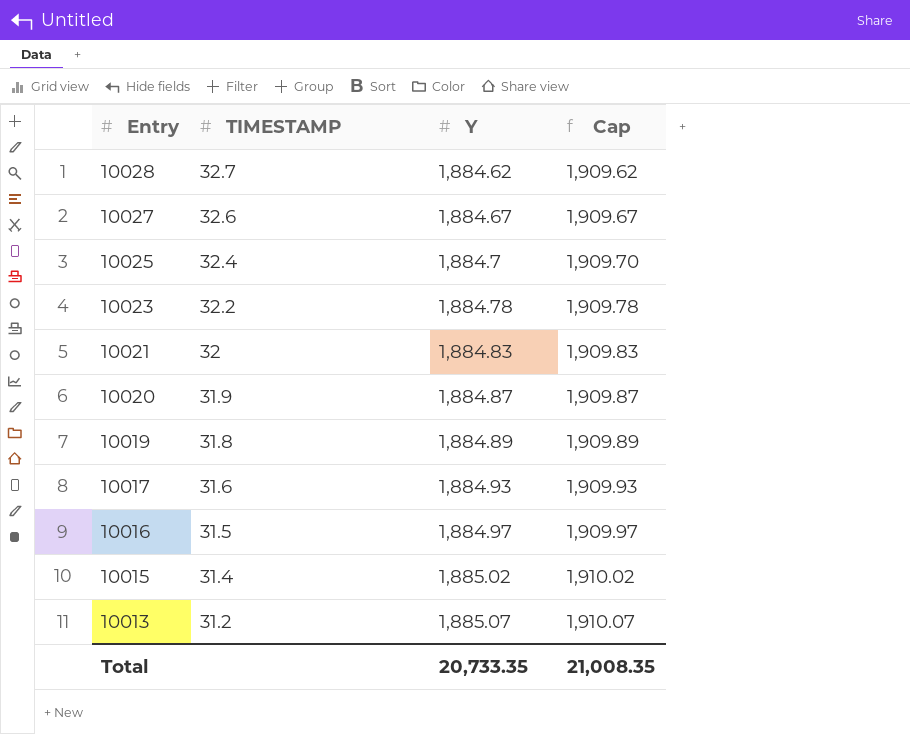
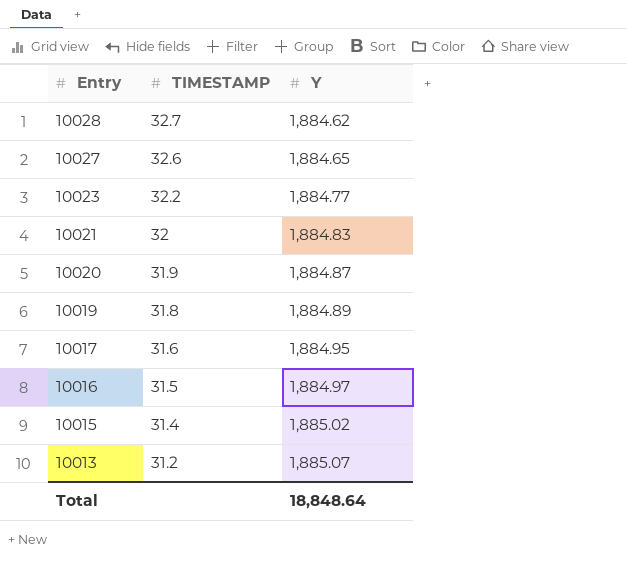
column Cap | formula: [Y] + 25 -> none
row 10025: 32.4 | 1,884.7 | 1,909.70 -> none
10027 | Y: 1,884.67 -> 1,884.65
10023 | Y: 1,884.78 -> 1,884.77
10017 | Y: 1,884.93 -> 1,884.95
Total | Y: 20,733.35 -> 18,848.64

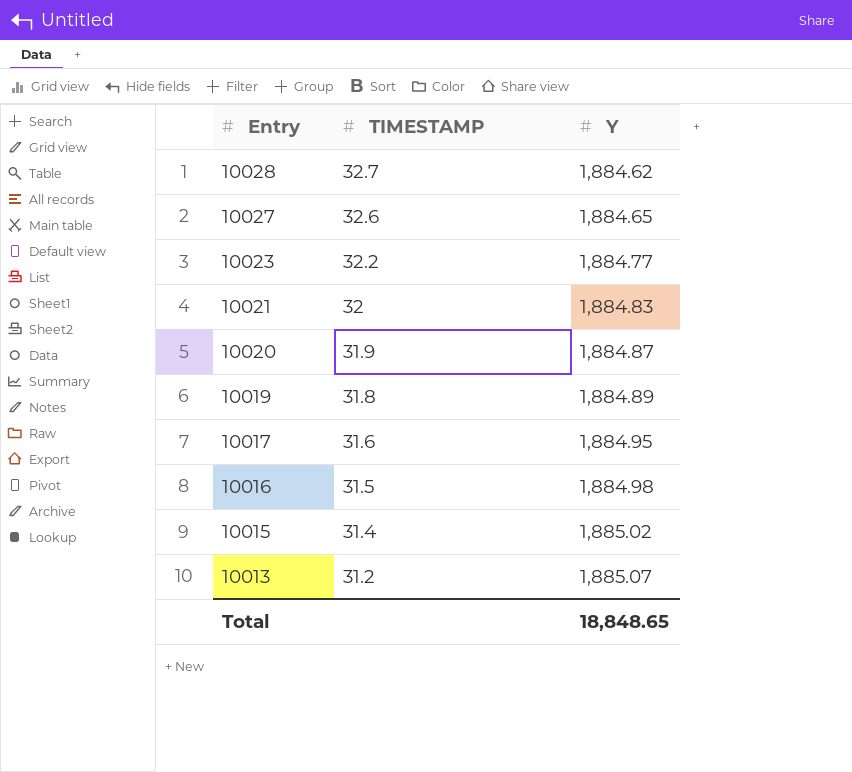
10016 | Y: 1,884.97 -> 1,884.98
Total | Y: 18,848.64 -> 18,848.65

